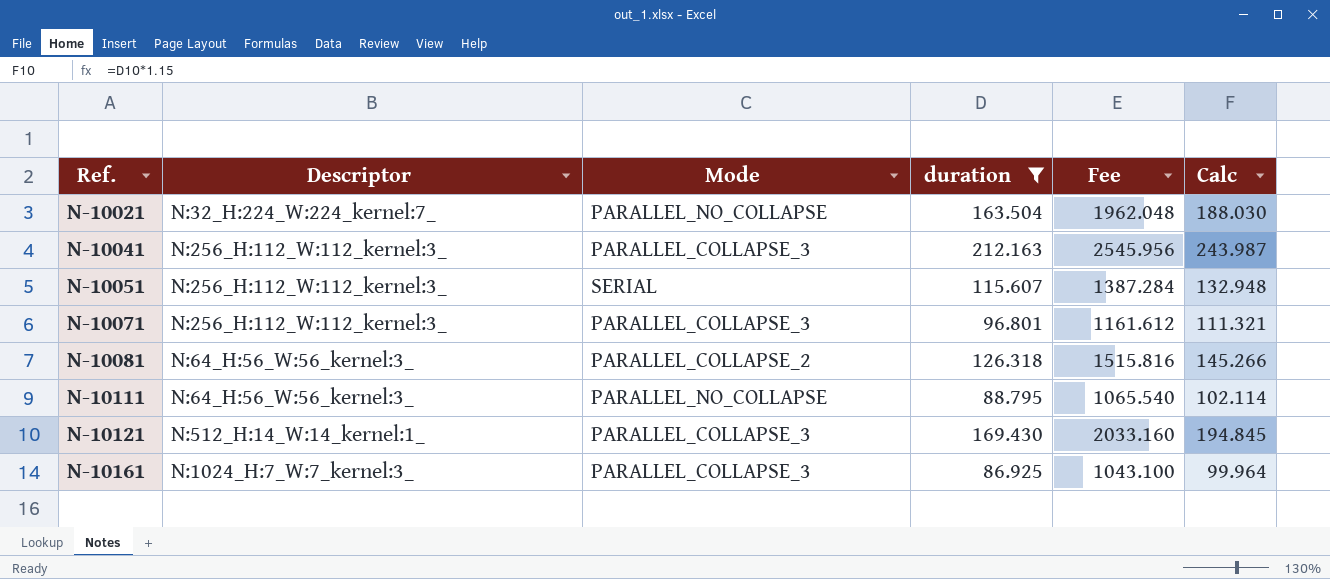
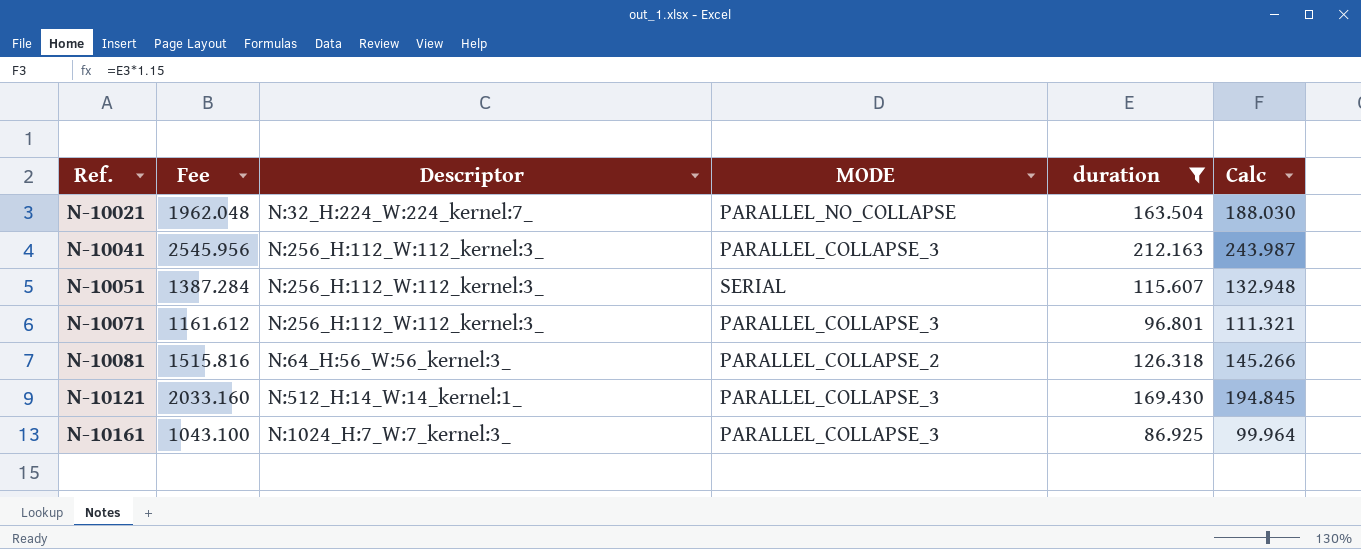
column Fee | position: 5 -> 2
column name: Mode -> MODE
row N-10111: N:64_H:56_W:56_kernel:3_ | PARALLEL_NO_COLLAPSE | 88.795 | 1065.540 | 102.114 -> none

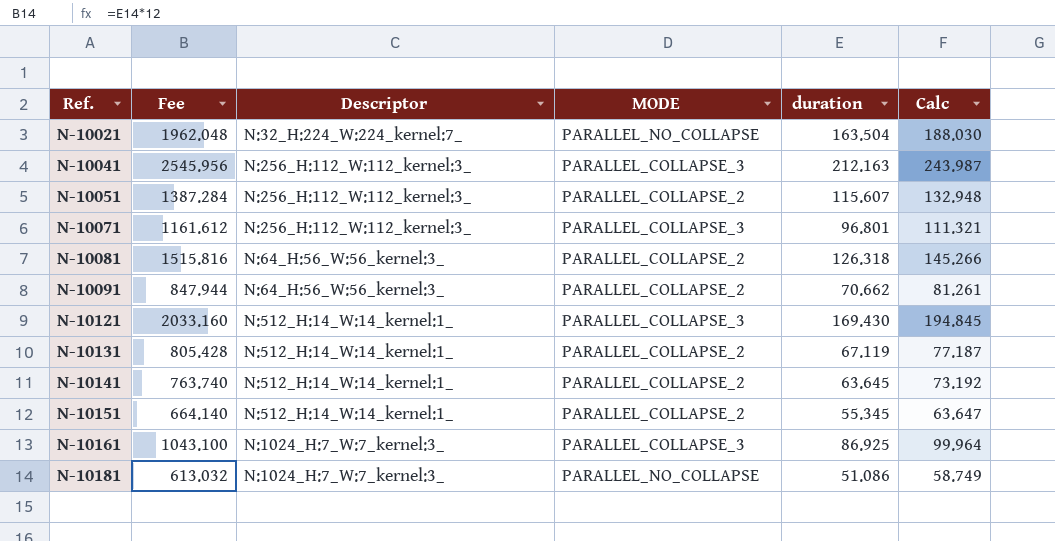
filter: duration >= 86.925 -> none
N-10051 | MODE: SERIAL -> PARALLEL_COLLAPSE_2

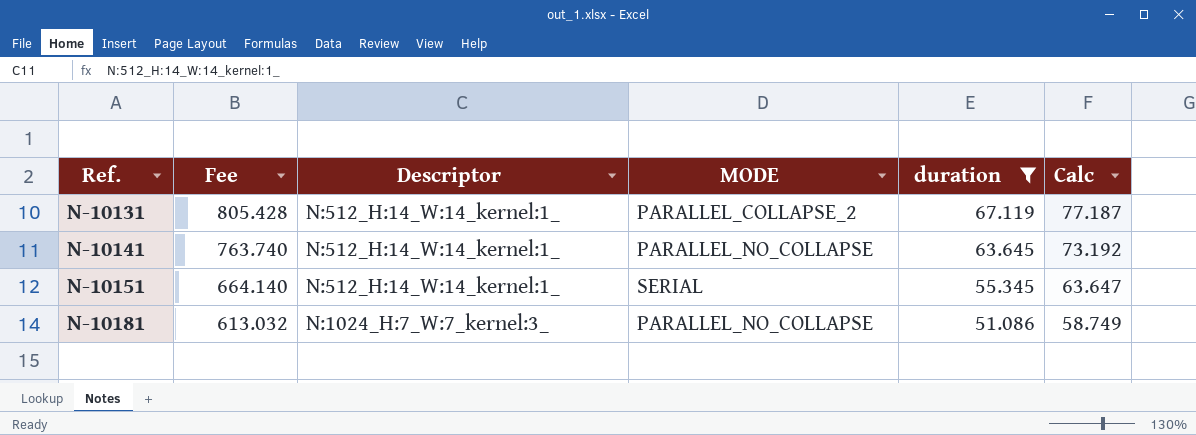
filter: none -> duration <= 67.119
N-10141 | MODE: PARALLEL_COLLAPSE_2 -> PARALLEL_NO_COLLAPSE
N-10151 | MODE: PARALLEL_COLLAPSE_2 -> SERIAL

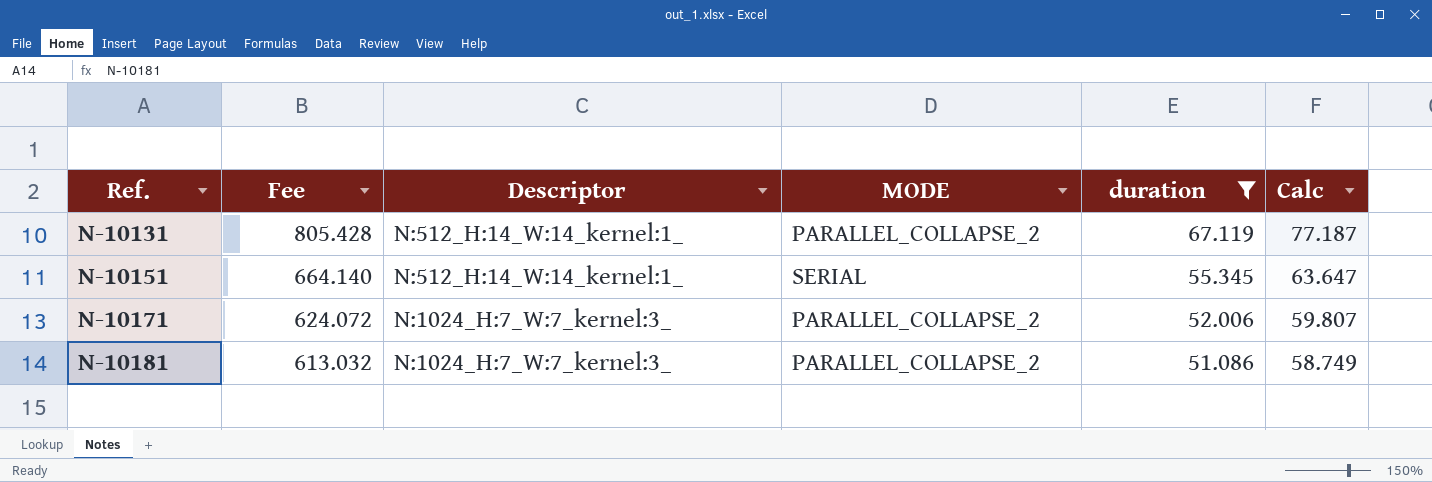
row N-10141: 763.740 | N:512_H:14_W:14_kernel:1_ | PARALLEL_NO_COLLAPSE | 63.645 | 73.192 -> none
row N-10171: none -> 624.072 | N:1024_H:7_W:7_kernel:3_ | PARALLEL_COLLAPSE_2 | 52.006 | 59.807
N-10181 | MODE: PARALLEL_NO_COLLAPSE -> PARALLEL_COLLAPSE_2

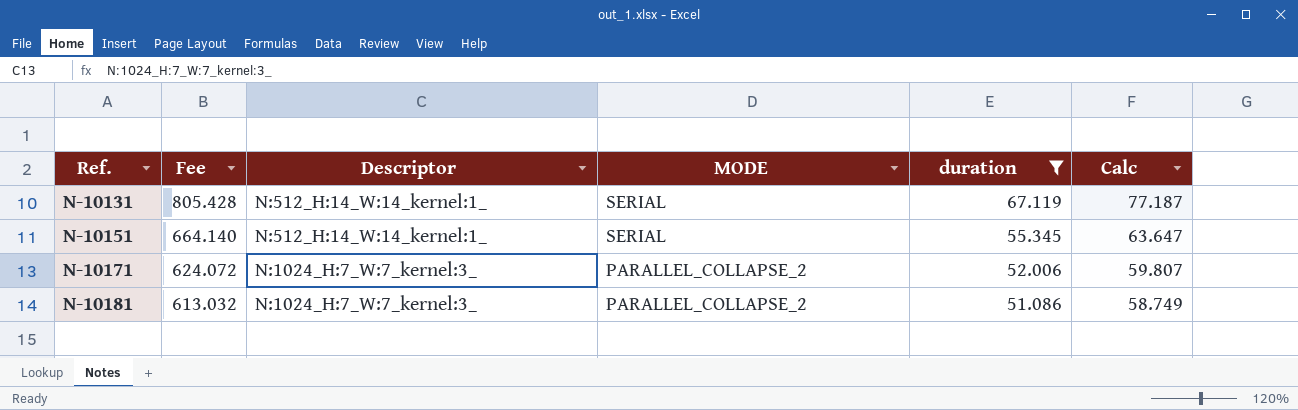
N-10131 | MODE: PARALLEL_COLLAPSE_2 -> SERIAL

